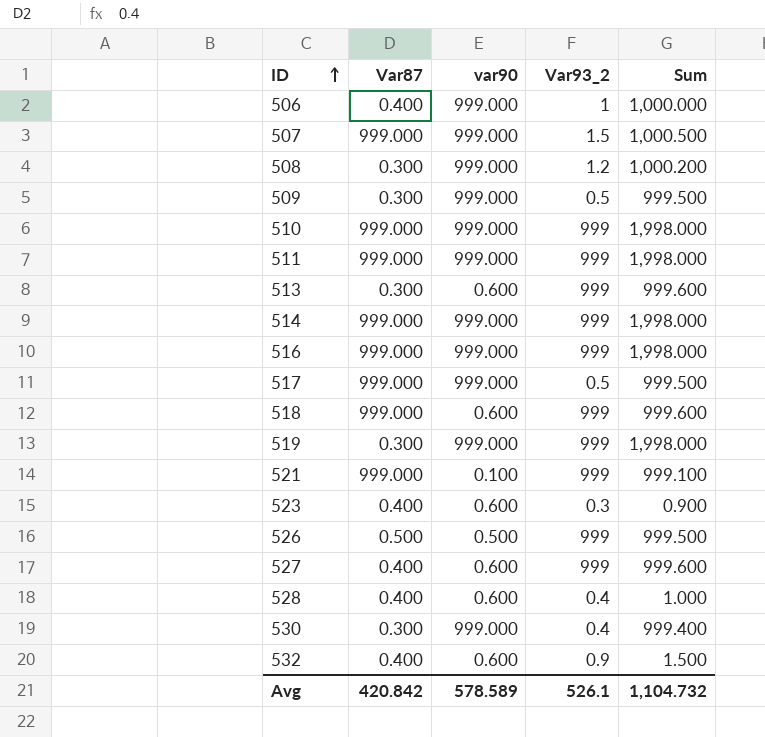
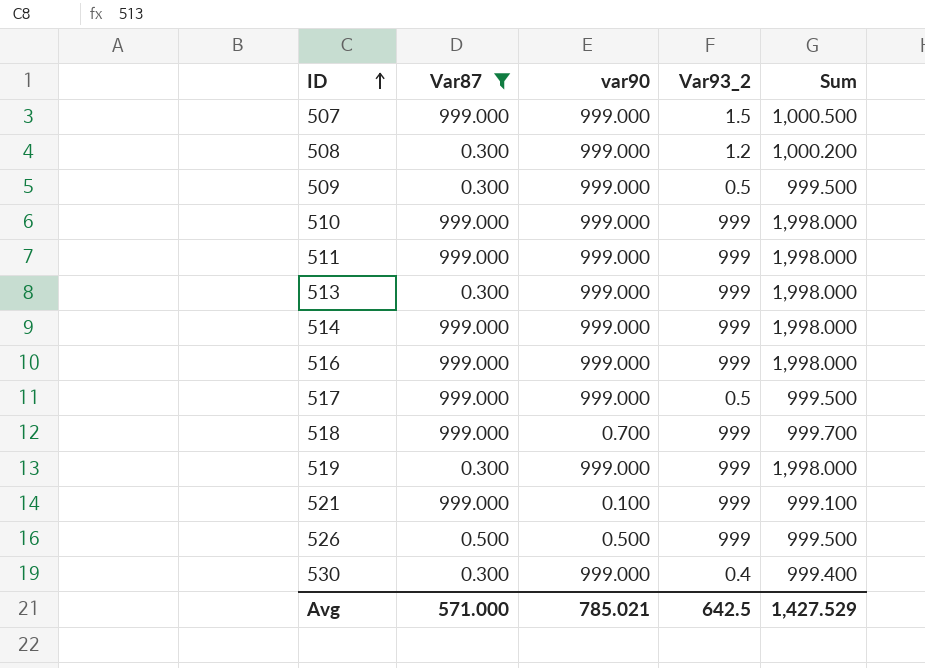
filter: none -> Var87 != 0.400
513 | var90: 0.600 -> 999.000
513 | Sum: 999.600 -> 1,998.000
518 | var90: 0.600 -> 0.700
518 | Sum: 999.600 -> 999.700
Avg | Var87: 420.842 -> 571.000
Avg | var90: 578.589 -> 785.021
Avg | Var93_2: 526.1 -> 642.5
Avg | Sum: 1,104.732 -> 1,427.529

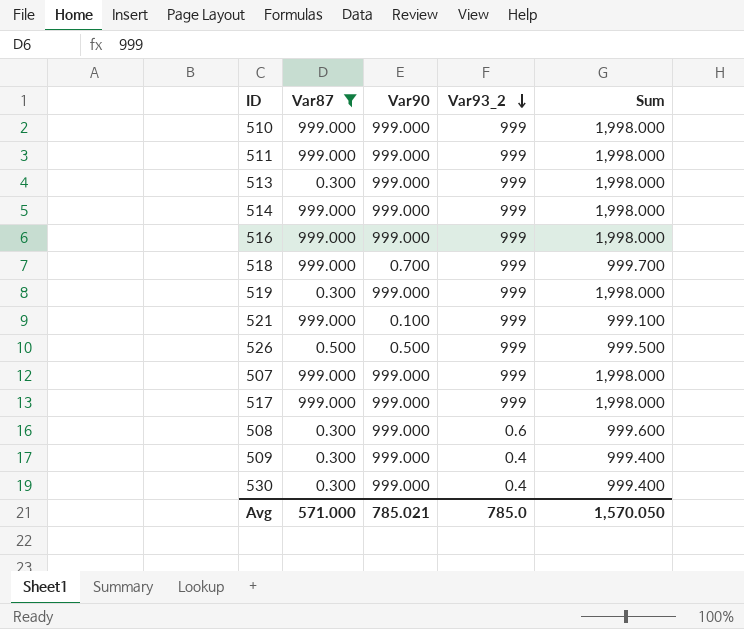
row order: ID ascending -> Var93_2 descending
column name: var90 -> Var90
507 | Var93_2: 1.5 -> 999
507 | Sum: 1,000.500 -> 1,998.000
517 | Var93_2: 0.5 -> 999
517 | Sum: 999.500 -> 1,998.000
508 | Var93_2: 1.2 -> 0.6
508 | Sum: 1,000.200 -> 999.600
509 | Var93_2: 0.5 -> 0.4
509 | Sum: 999.500 -> 999.400
Avg | Var93_2: 642.5 -> 785.0
Avg | Sum: 1,427.529 -> 1,570.050

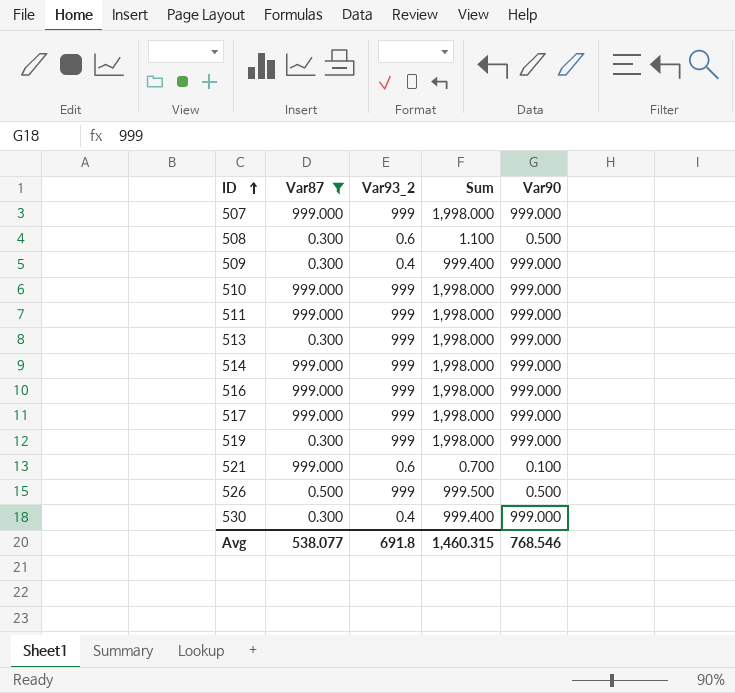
row order: Var93_2 descending -> ID ascending
column Var90 | position: 3 -> 5
row 518: 999.000 | 0.700 | 999 | 999.700 -> none
508 | Sum: 999.600 -> 1.100
508 | Var90: 999.000 -> 0.500
521 | Var93_2: 999 -> 0.6
521 | Sum: 999.100 -> 0.700
Avg | Var87: 571.000 -> 538.077
Avg | Var93_2: 785.0 -> 691.8
Avg | Sum: 1,570.050 -> 1,460.315
Avg | Var90: 785.021 -> 768.546

